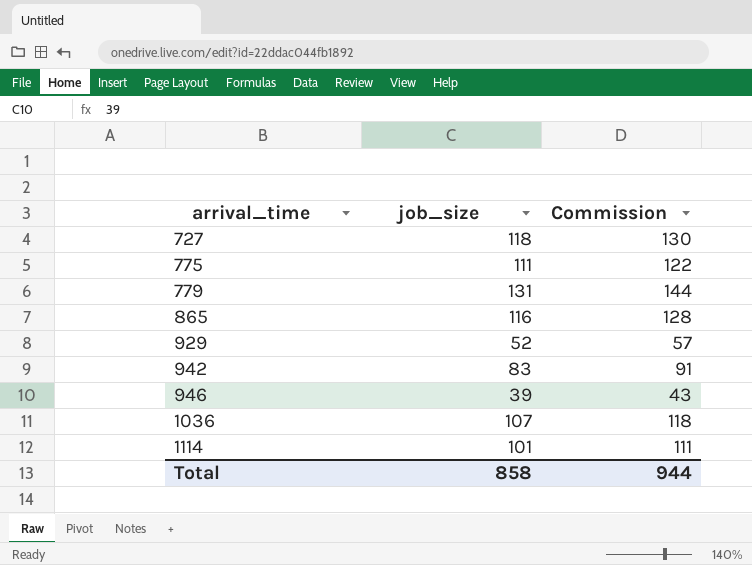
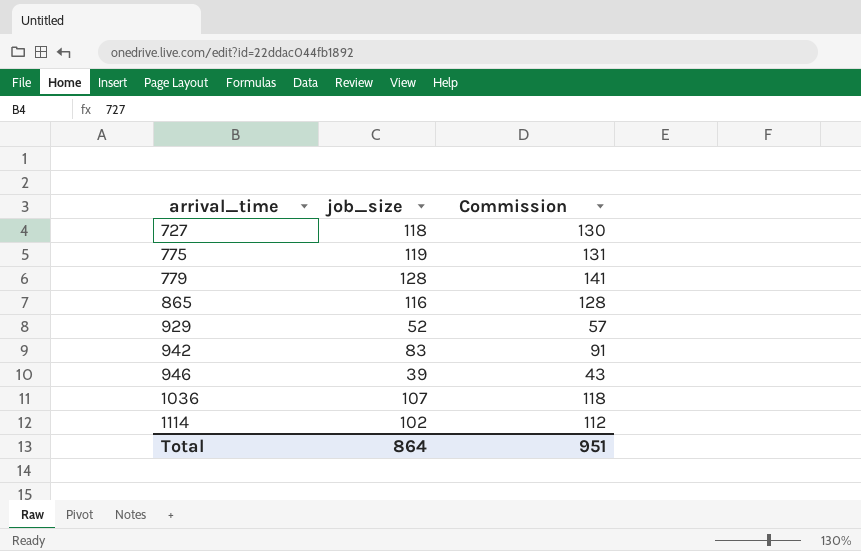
775 | job_size: 111 -> 119
775 | Commission: 122 -> 131
779 | job_size: 131 -> 128
779 | Commission: 144 -> 141
1114 | job_size: 101 -> 102
1114 | Commission: 111 -> 112
Total | job_size: 858 -> 864
Total | Commission: 944 -> 951

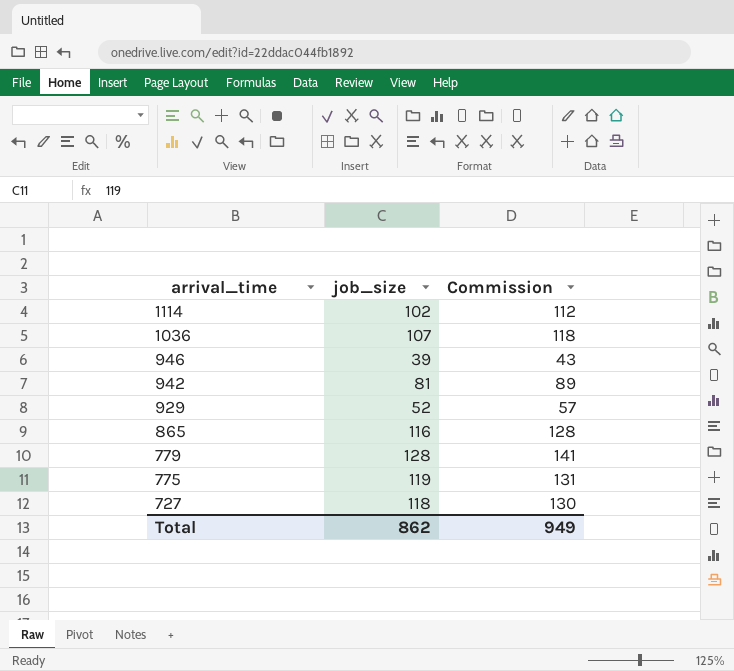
row order: arrival_time ascending -> arrival_time descending
942 | job_size: 83 -> 81
942 | Commission: 91 -> 89
Total | job_size: 864 -> 862
Total | Commission: 951 -> 949

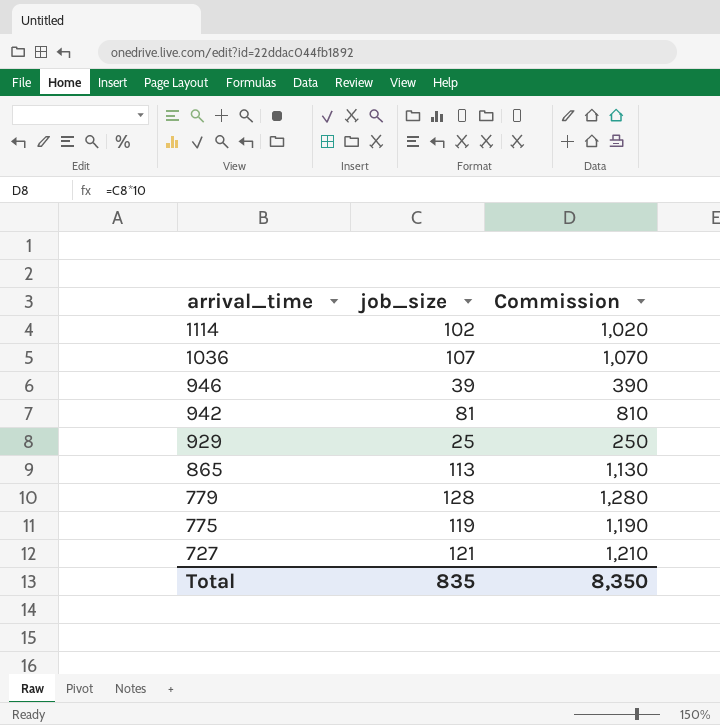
column Commission | formula: [job_size] * 1.1 -> [job_size] * 10
929 | job_size: 52 -> 25
865 | job_size: 116 -> 113
727 | job_size: 118 -> 121
Total | job_size: 862 -> 835
Total | Commission: 949 -> 8,350

